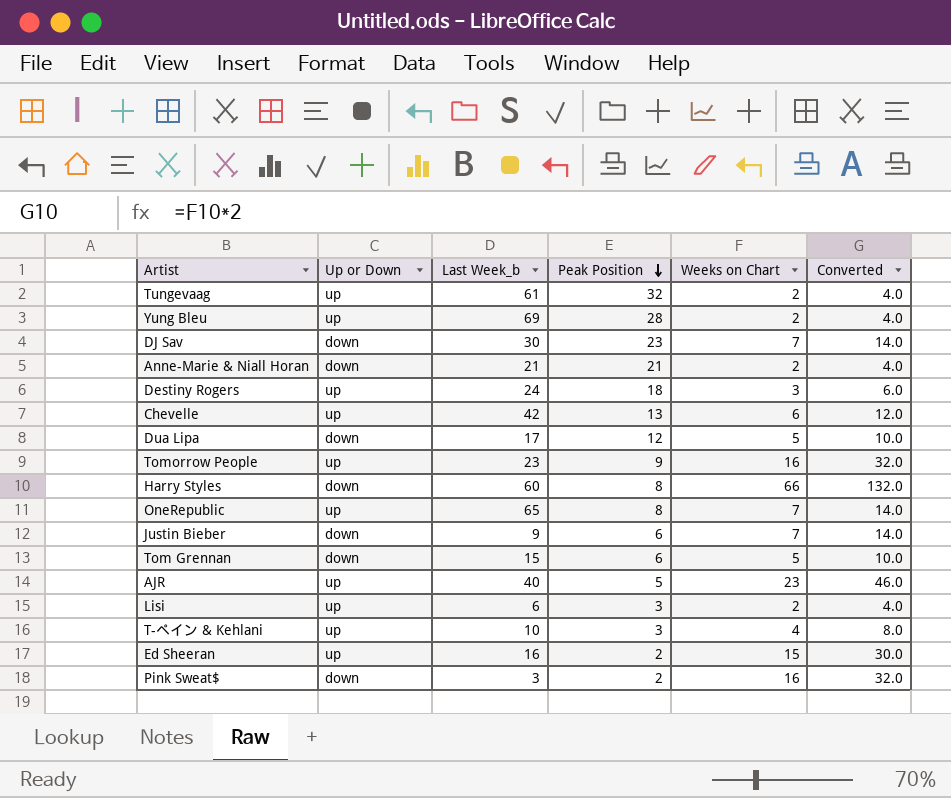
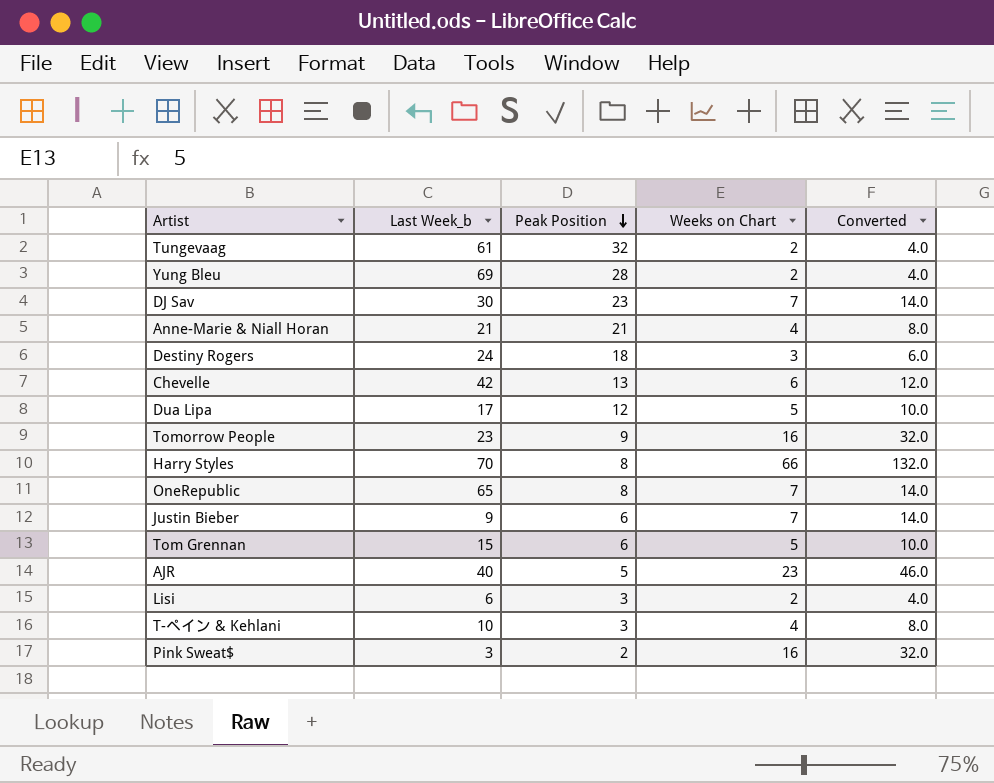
column Up or Down | position: 2 -> none
row Ed Sheeran: up | 16 | 2 | 15 | 30.0 -> none
Anne-Marie & Niall Horan | Weeks on Chart: 2 -> 4
Anne-Marie & Niall Horan | Converted: 4.0 -> 8.0
Harry Styles | Last Week_b: 60 -> 70

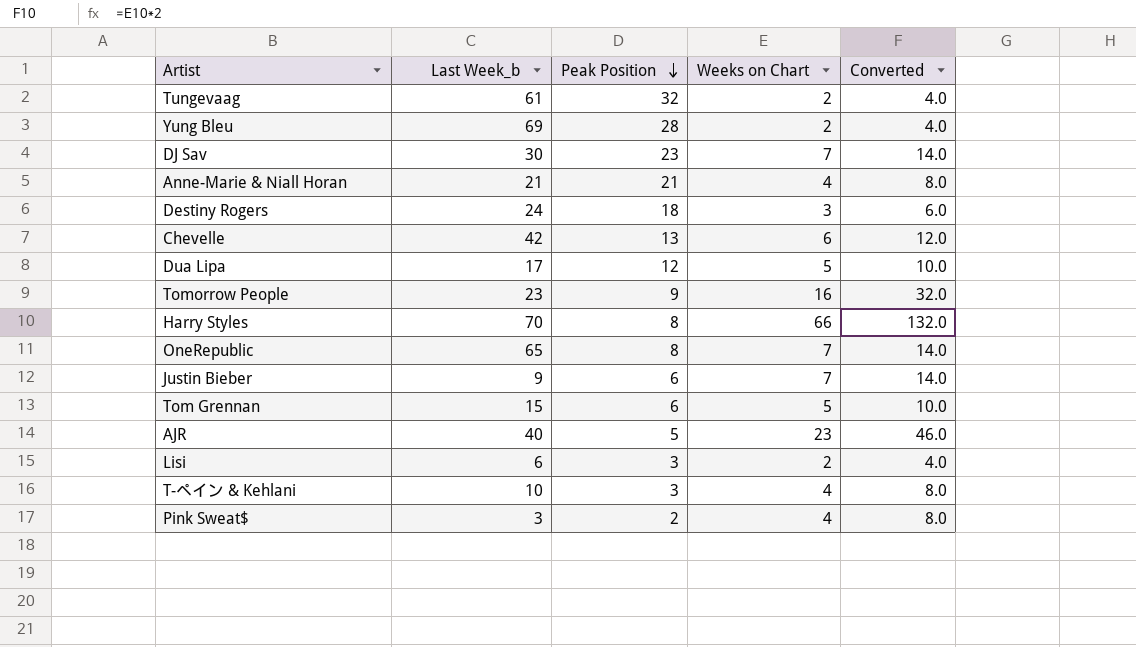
Pink Sweat$ | Weeks on Chart: 16 -> 4
Pink Sweat$ | Converted: 32.0 -> 8.0

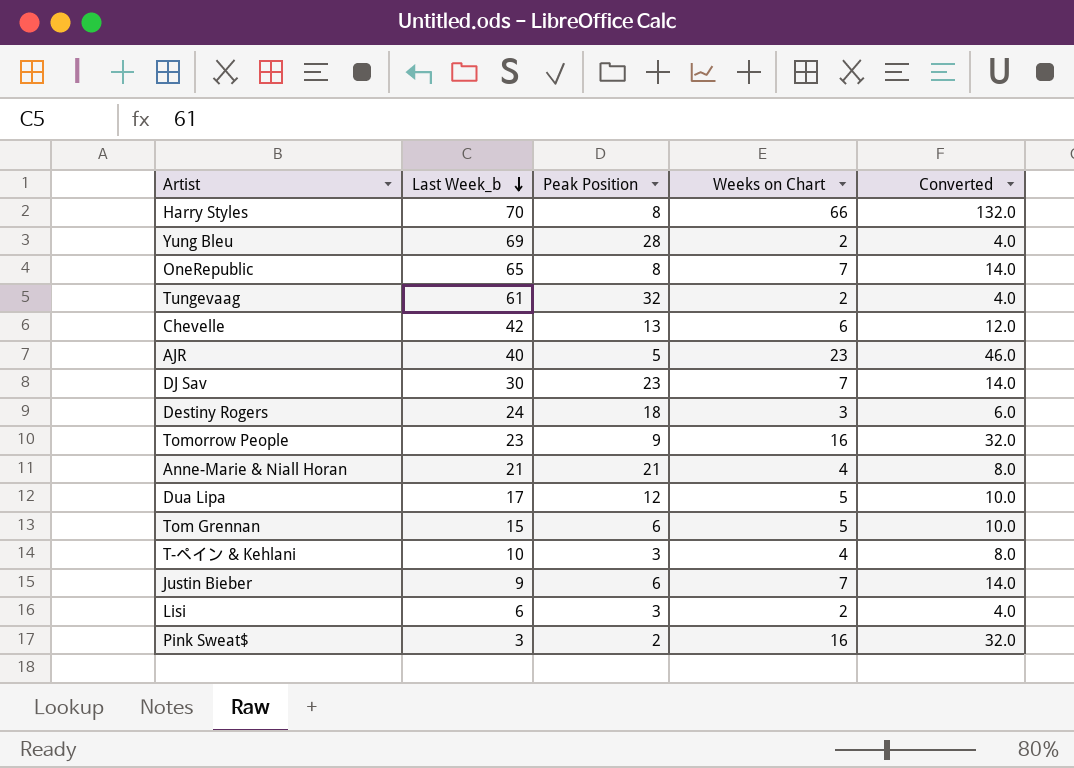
row order: Peak Position descending -> Last Week_b descending
Pink Sweat$ | Weeks on Chart: 4 -> 16
Pink Sweat$ | Converted: 8.0 -> 32.0

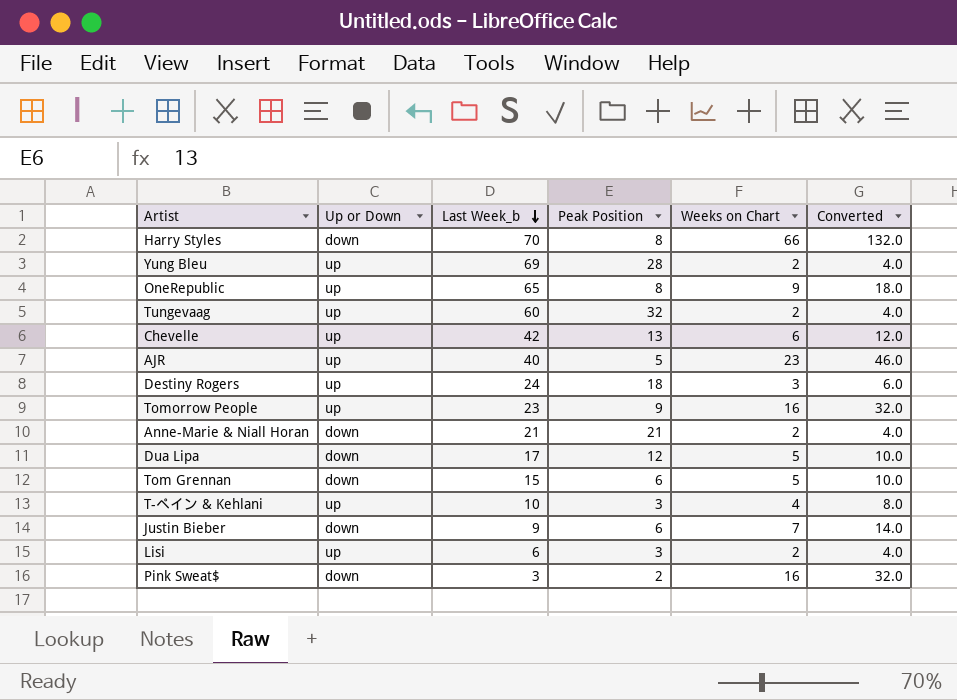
column Up or Down | position: none -> 2
row DJ Sav: 30 | 23 | 7 | 14.0 -> none
OneRepublic | Weeks on Chart: 7 -> 9
OneRepublic | Converted: 14.0 -> 18.0
Tungevaag | Last Week_b: 61 -> 60
Anne-Marie & Niall Horan | Weeks on Chart: 4 -> 2
Anne-Marie & Niall Horan | Converted: 8.0 -> 4.0

